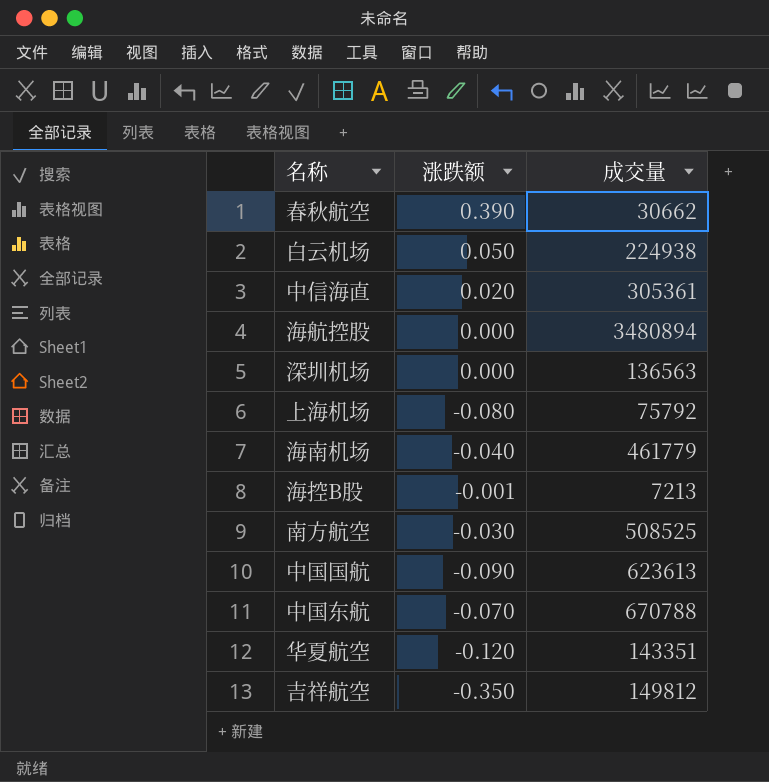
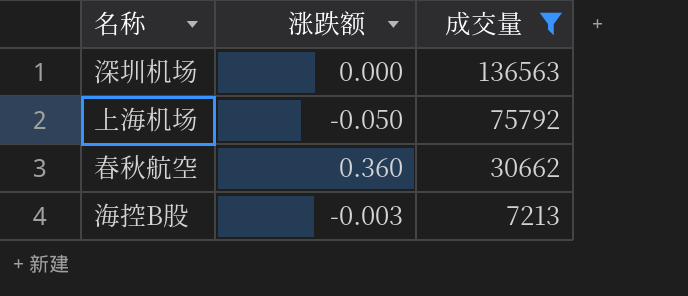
filter: none -> 成交量 <= 136563
row order: none -> 成交量 descending
上海机场 | 涨跌额: -0.080 -> -0.050
春秋航空 | 涨跌额: 0.390 -> 0.360
海控B股 | 涨跌额: -0.001 -> -0.003

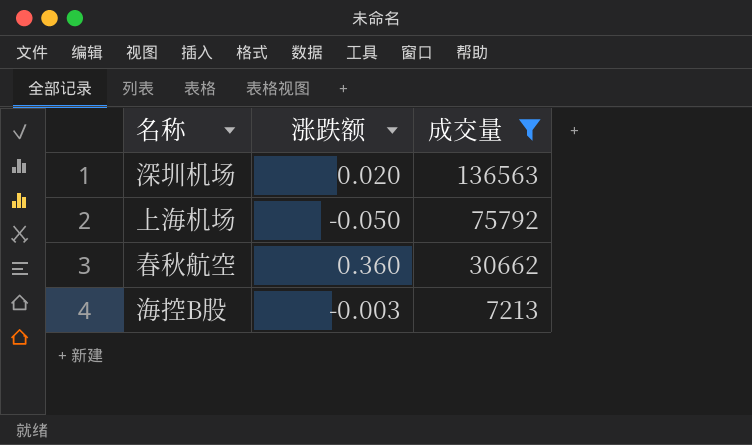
深圳机场 | 涨跌额: 0.000 -> 0.020

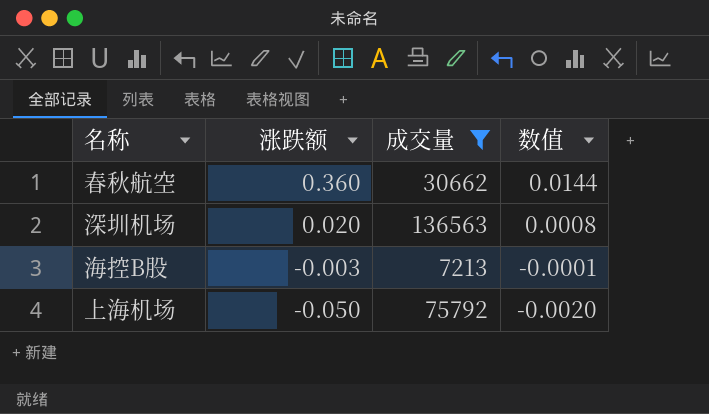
row order: 成交量 descending -> 涨跌额 descending
column 数值 | formula: none -> [涨跌额] * 0.04

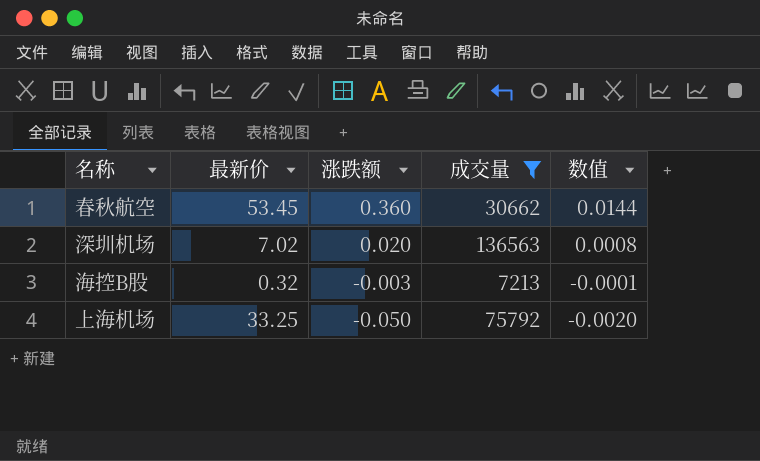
column 最新价 | position: none -> 2

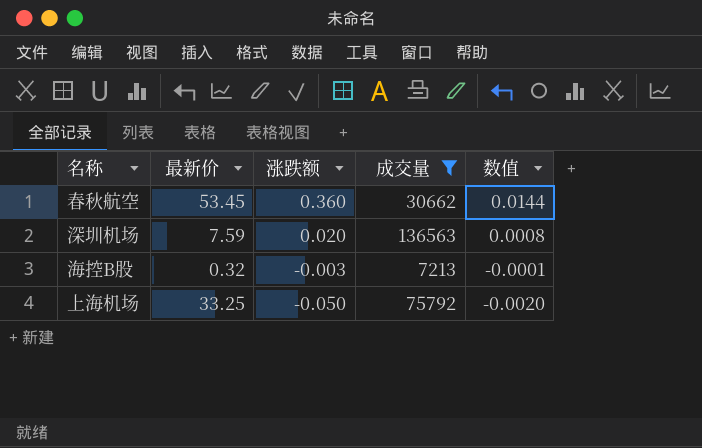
深圳机场 | 最新价: 7.02 -> 7.59

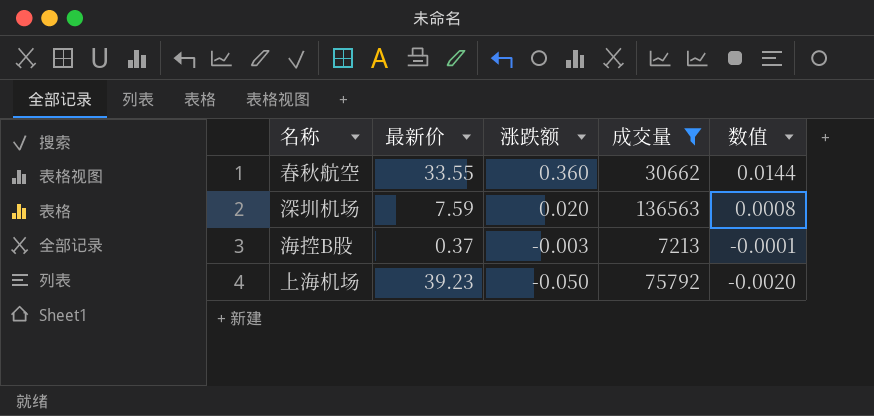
春秋航空 | 最新价: 53.45 -> 33.55
海控B股 | 最新价: 0.32 -> 0.37
上海机场 | 最新价: 33.25 -> 39.23

